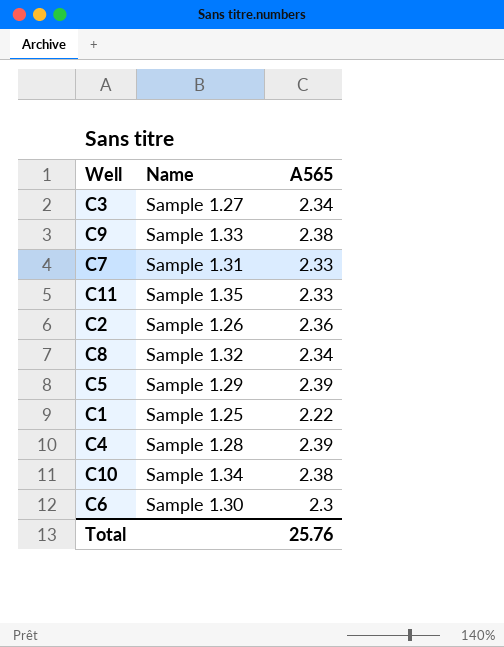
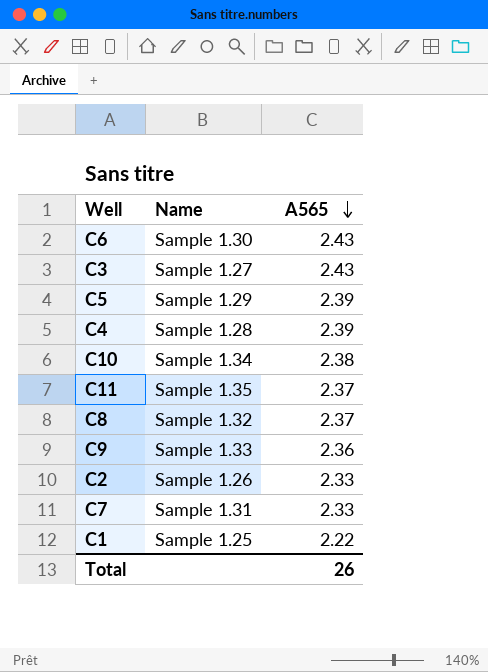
row order: none -> A565 descending
C6 | A565: 2.3 -> 2.43
C3 | A565: 2.34 -> 2.43
C11 | A565: 2.33 -> 2.37
C8 | A565: 2.34 -> 2.37
C9 | A565: 2.38 -> 2.36
C2 | A565: 2.36 -> 2.33
Total | A565: 25.76 -> 26

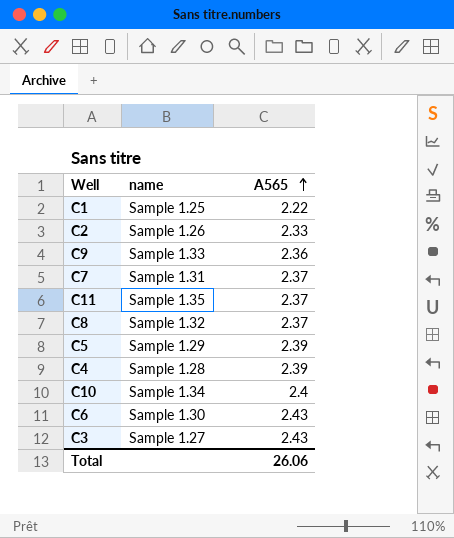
row order: A565 descending -> A565 ascending
column name: Name -> name
C7 | A565: 2.33 -> 2.37
C10 | A565: 2.38 -> 2.4
Total | A565: 26 -> 26.06

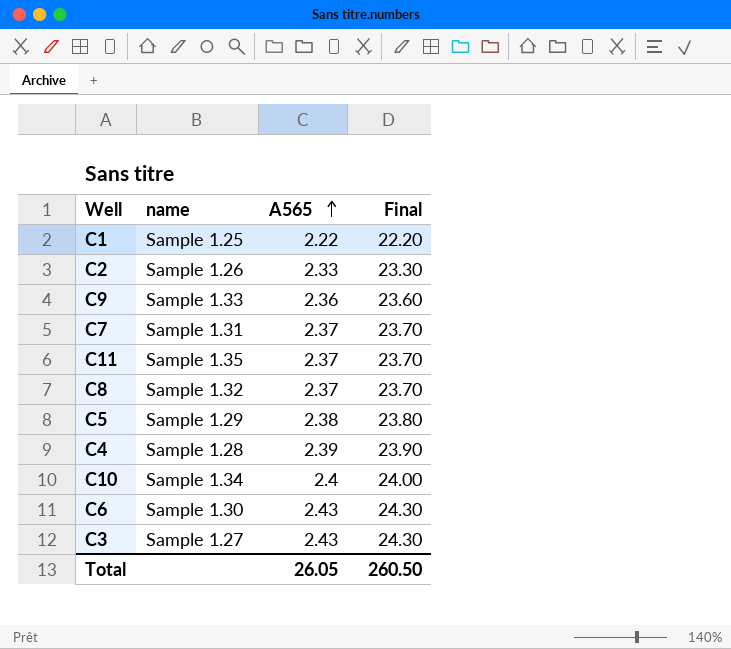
column Final | formula: none -> [A565] * 10
C5 | A565: 2.39 -> 2.38
Total | A565: 26.06 -> 26.05

